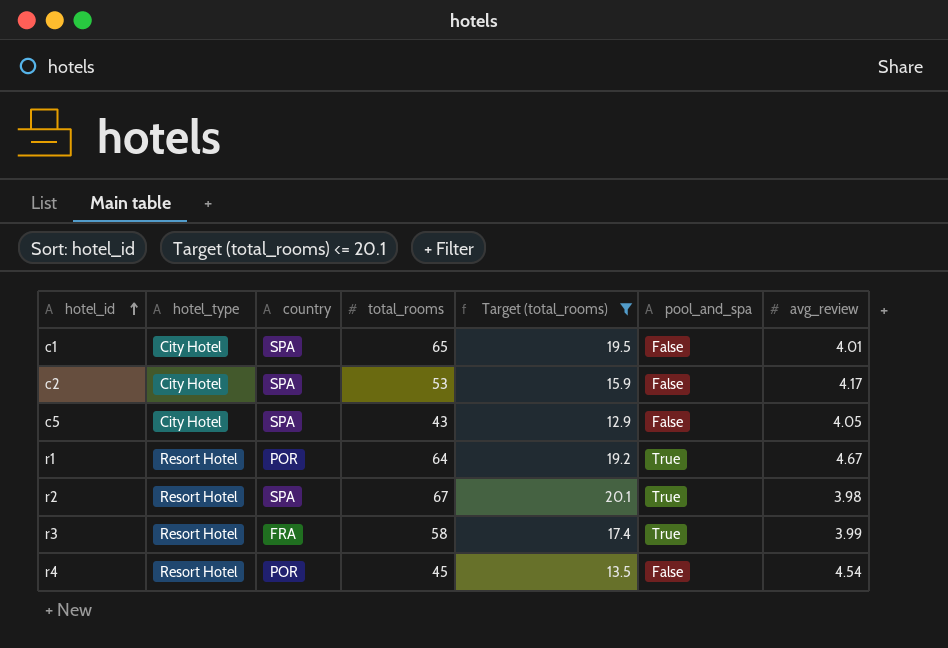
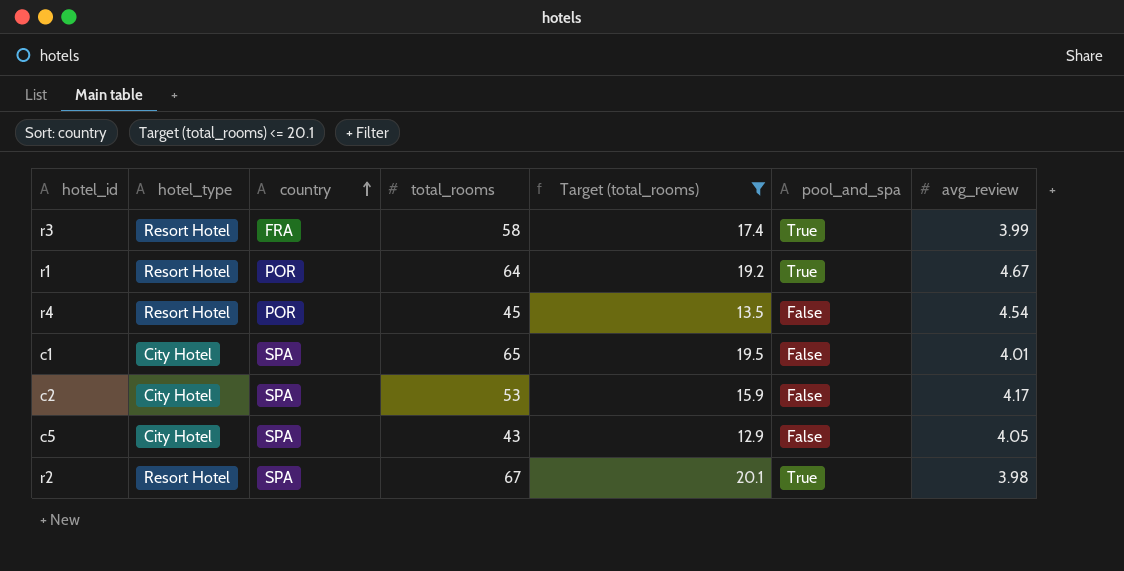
row order: hotel_id ascending -> country ascending

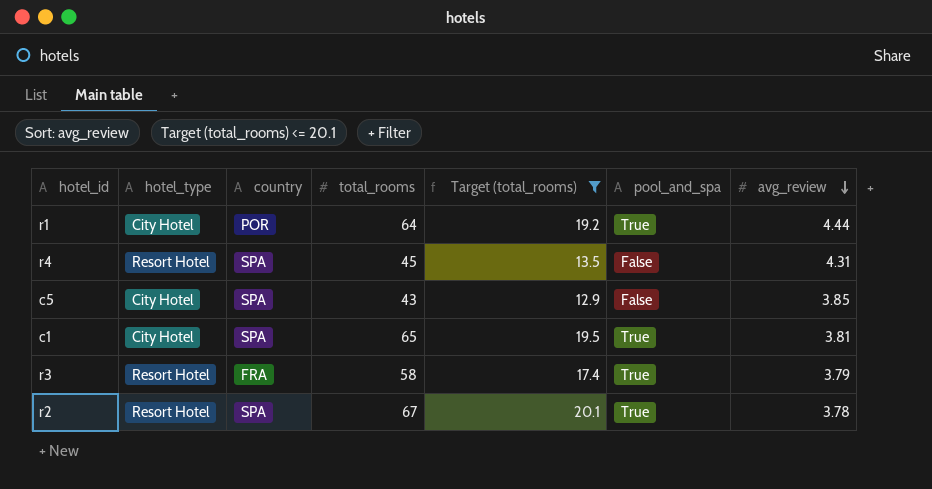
row order: country ascending -> avg_review descending
row c2: City Hotel | SPA | 53 | 15.9 | False | 4.17 -> none
r1 | hotel_type: Resort Hotel -> City Hotel
r1 | avg_review: 4.67 -> 4.44
r4 | country: POR -> SPA
r4 | avg_review: 4.54 -> 4.31
c5 | avg_review: 4.05 -> 3.85
c1 | pool_and_spa: False -> True
c1 | avg_review: 4.01 -> 3.81
r3 | avg_review: 3.99 -> 3.79
r2 | avg_review: 3.98 -> 3.78

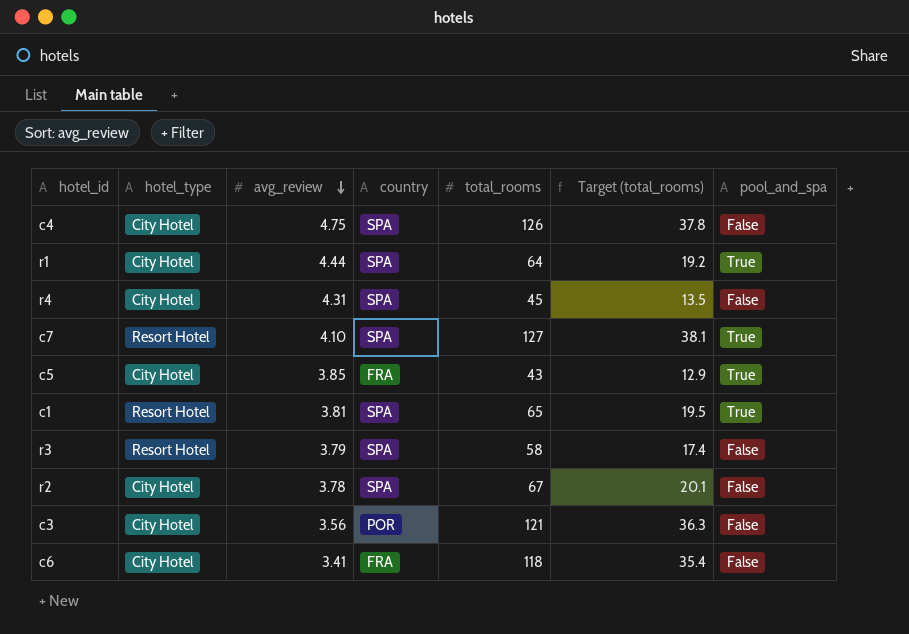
filter: Target (total_rooms) <= 20.1 -> none
column avg_review | position: 7 -> 3
r1 | country: POR -> SPA
r4 | hotel_type: Resort Hotel -> City Hotel
c5 | country: SPA -> FRA
c5 | pool_and_spa: False -> True
c1 | hotel_type: City Hotel -> Resort Hotel
r3 | country: FRA -> SPA
r3 | pool_and_spa: True -> False
r2 | hotel_type: Resort Hotel -> City Hotel
r2 | pool_and_spa: True -> False

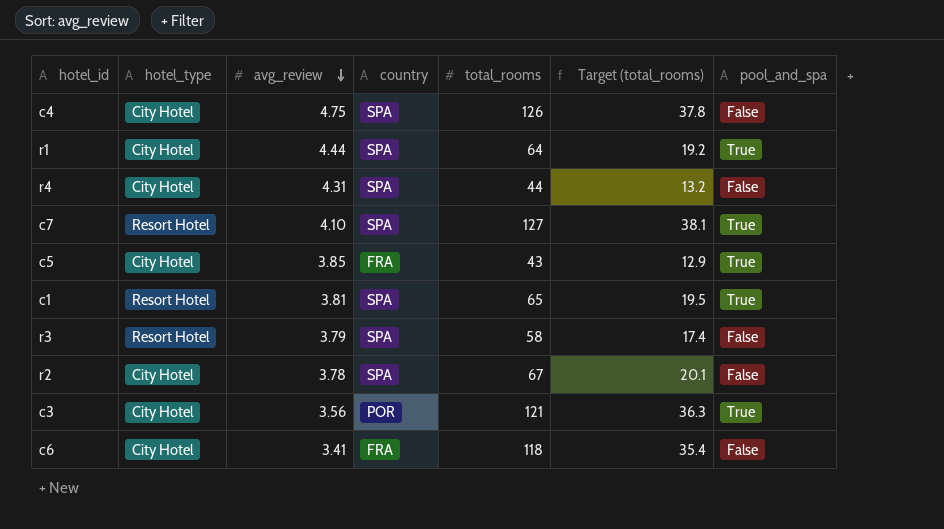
r4 | total_rooms: 45 -> 44
r4 | Target (total_rooms): 13.5 -> 13.2
c3 | pool_and_spa: False -> True

